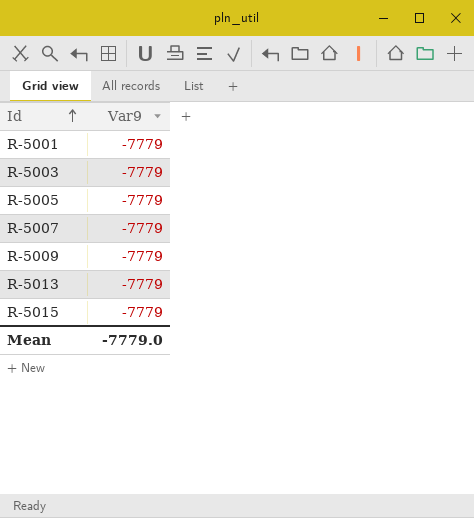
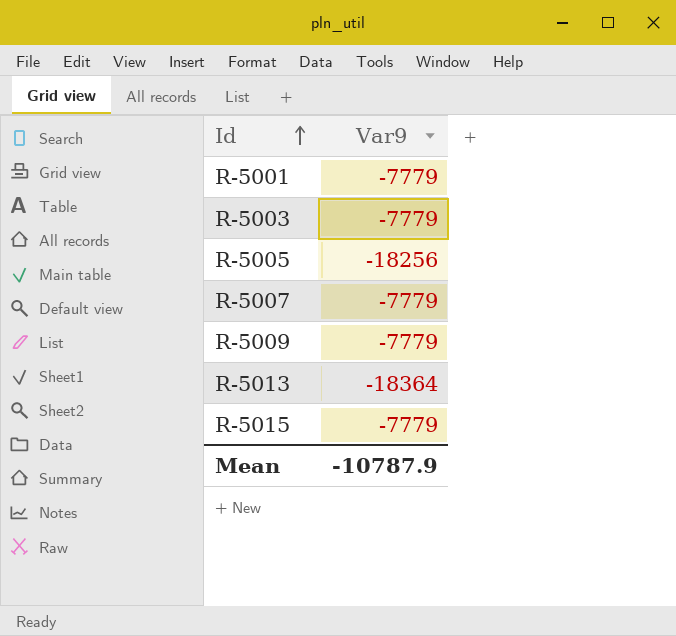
R-5005 | Var9: -7779 -> -18256
R-5013 | Var9: -7779 -> -18364
Mean | Var9: -7779.0 -> -10787.9

